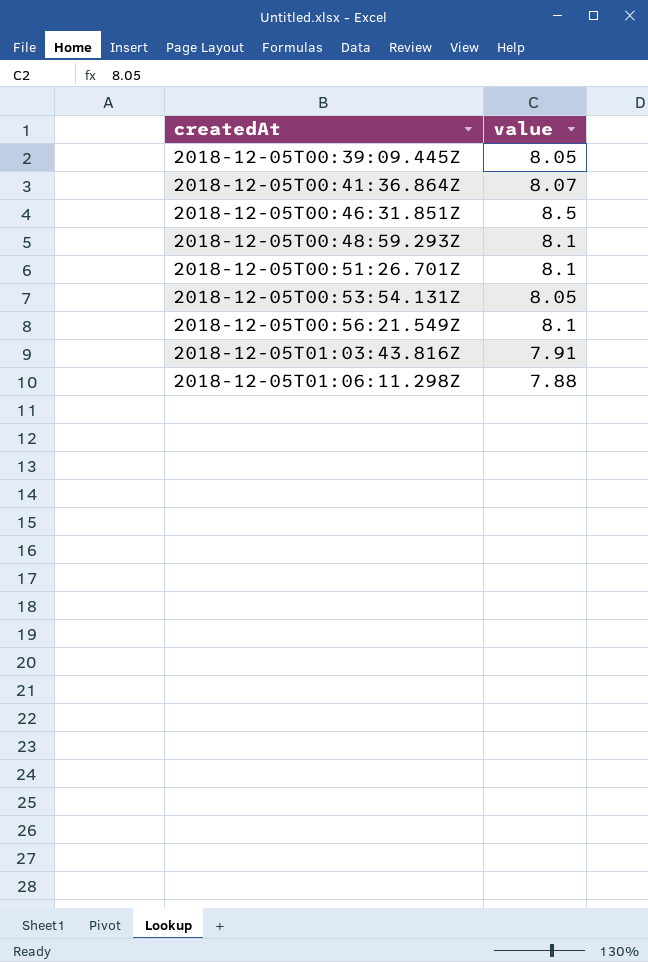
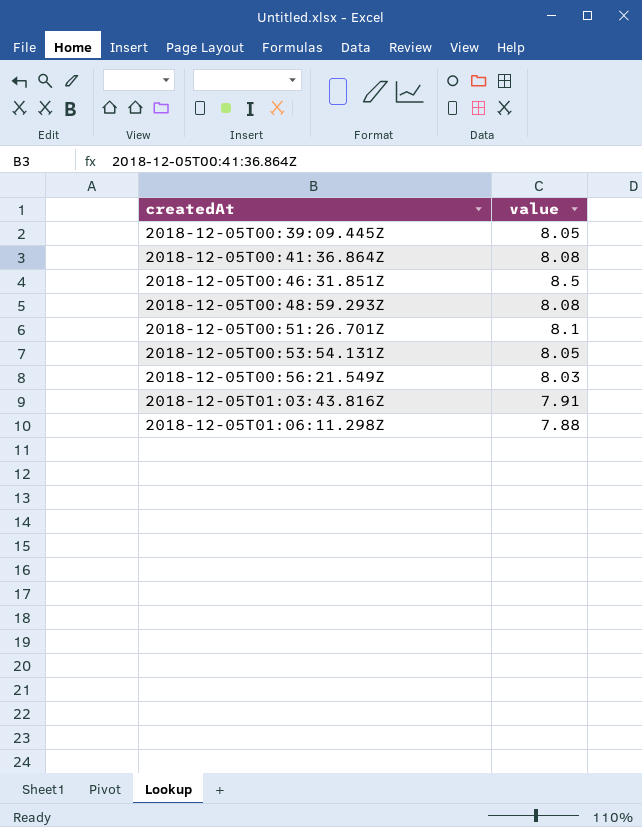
2018-12-05T00:41:36.864Z | value: 8.07 -> 8.08
2018-12-05T00:48:59.293Z | value: 8.1 -> 8.08
2018-12-05T00:56:21.549Z | value: 8.1 -> 8.03

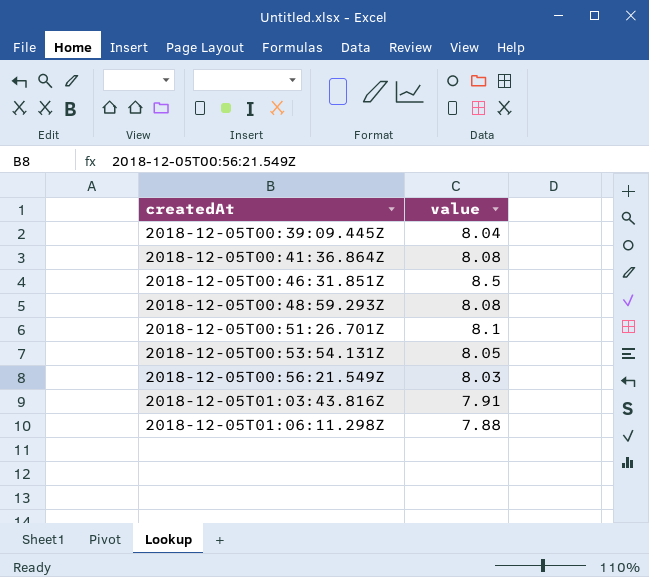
2018-12-05T00:39:09.445Z | value: 8.05 -> 8.04

